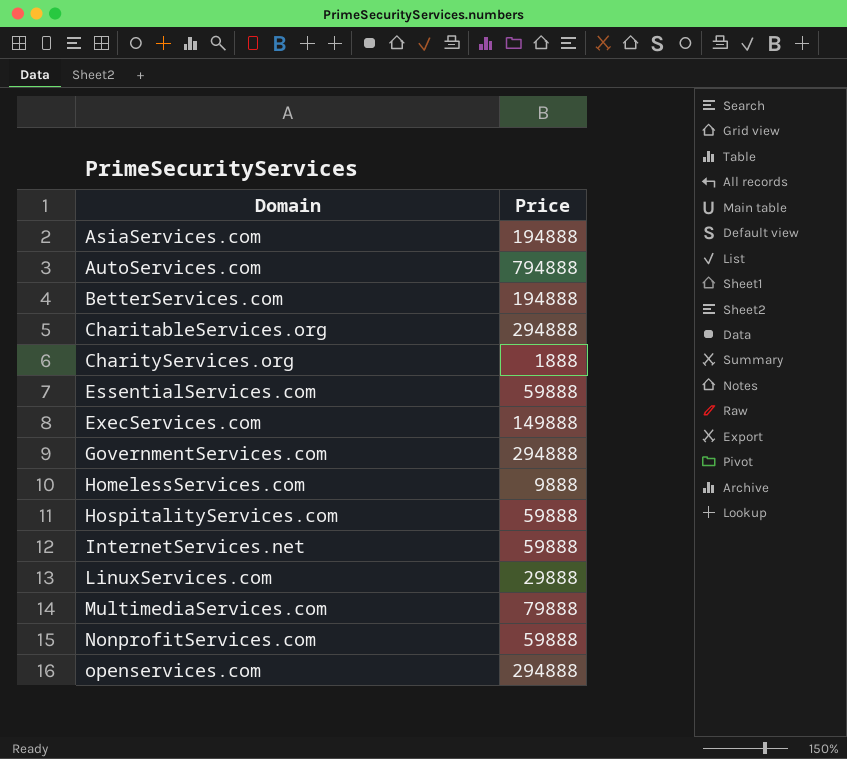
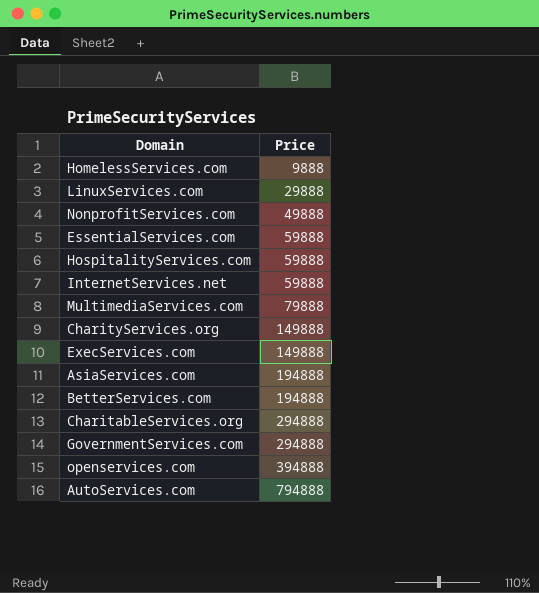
row order: Domain ascending -> Price ascending
NonprofitServices.com | Price: 59888 -> 49888
CharityServices.org | Price: 1888 -> 149888
openservices.com | Price: 294888 -> 394888

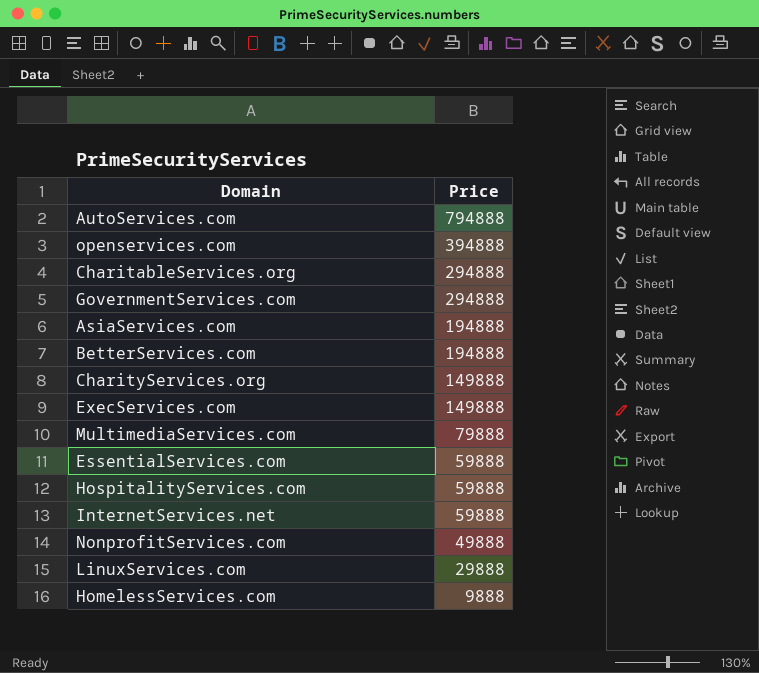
row order: Price ascending -> Price descending

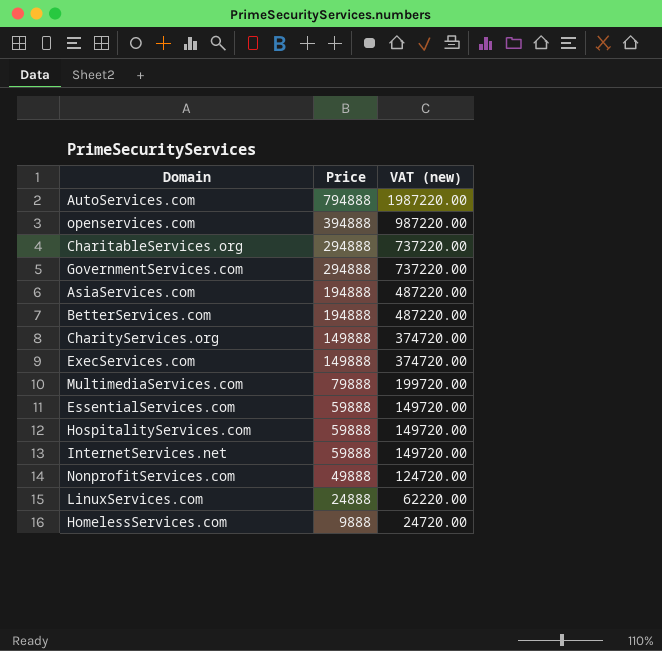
column VAT (new) | formula: none -> [Price] * 2.5
LinuxServices.com | Price: 29888 -> 24888

